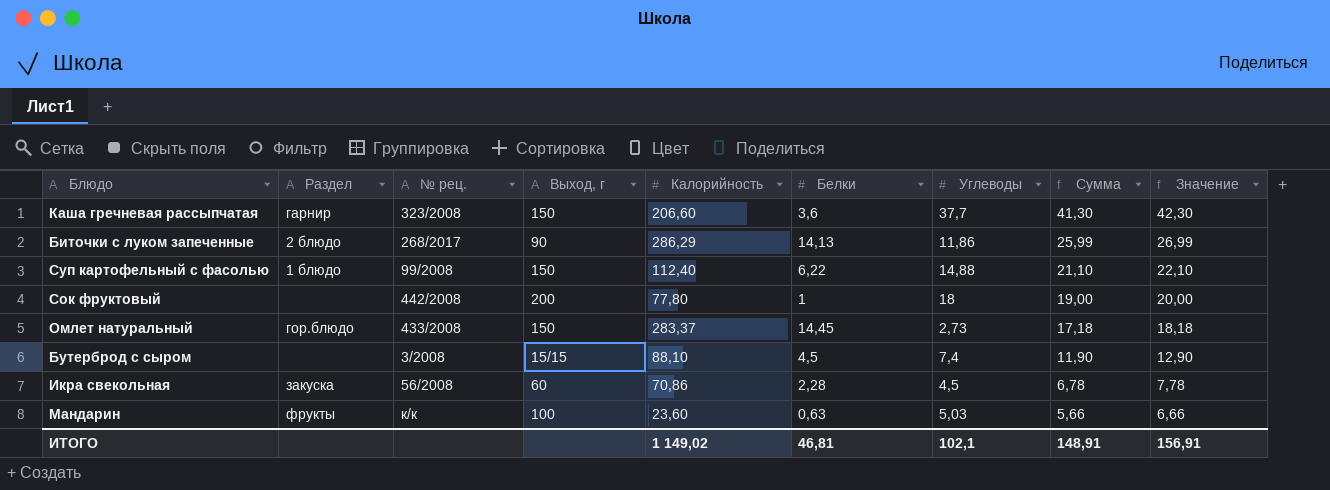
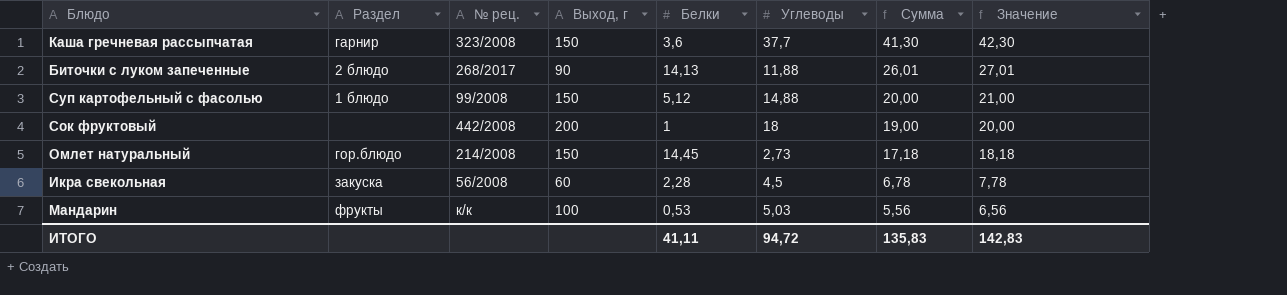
column Калорийность | position: 5 -> none
row Бутерброд с сыром: none | 3/2008 | 15/15 | 88,10 | 4,5 | 7,4 | 11,90 | 12,90 -> none
Биточки с луком запеченные | Углеводы: 11,86 -> 11,88
Биточки с луком запеченные | Сумма: 25,99 -> 26,01
Биточки с луком запеченные | Значение: 26,99 -> 27,01
Суп картофельный с фасолью | Белки: 6,22 -> 5,12
Суп картофельный с фасолью | Сумма: 21,10 -> 20,00
Суп картофельный с фасолью | Значение: 22,10 -> 21,00
Омлет натуральный | № рец.: 433/2008 -> 214/2008
Мандарин | Белки: 0,63 -> 0,53
Мандарин | Сумма: 5,66 -> 5,56
Мандарин | Значение: 6,66 -> 6,56
ИТОГО | Белки: 46,81 -> 41,11
ИТОГО | Углеводы: 102,1 -> 94,72
ИТОГО | Сумма: 148,91 -> 135,83
ИТОГО | Значение: 156,91 -> 142,83

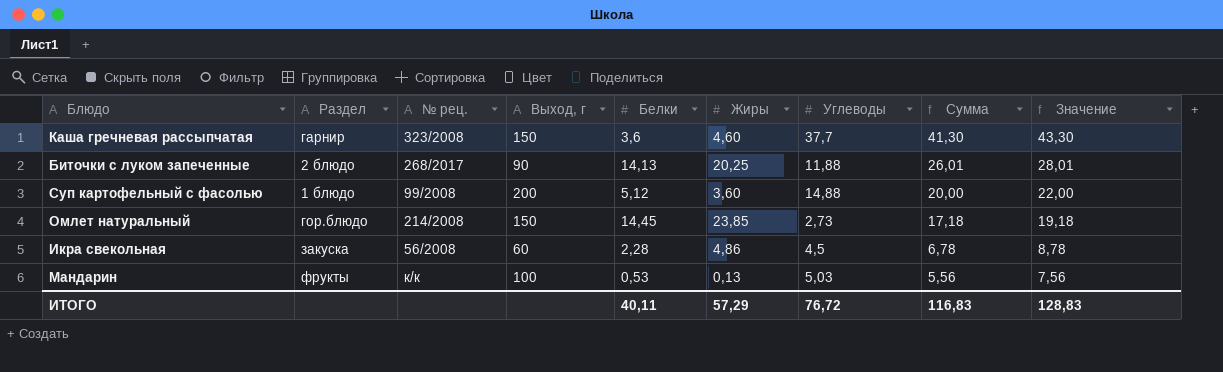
column Жиры | position: none -> 6
column Значение | formula: [Сумма] + 1 -> [Сумма] + 2
row Сок фруктовый: none | 442/2008 | 200 | 1 | 18 | 19,00 | 20,00 -> none
Суп картофельный с фасолью | Выход, г: 150 -> 200
ИТОГО | Белки: 41,11 -> 40,11
ИТОГО | Углеводы: 94,72 -> 76,72
ИТОГО | Сумма: 135,83 -> 116,83
ИТОГО | Значение: 142,83 -> 128,83

